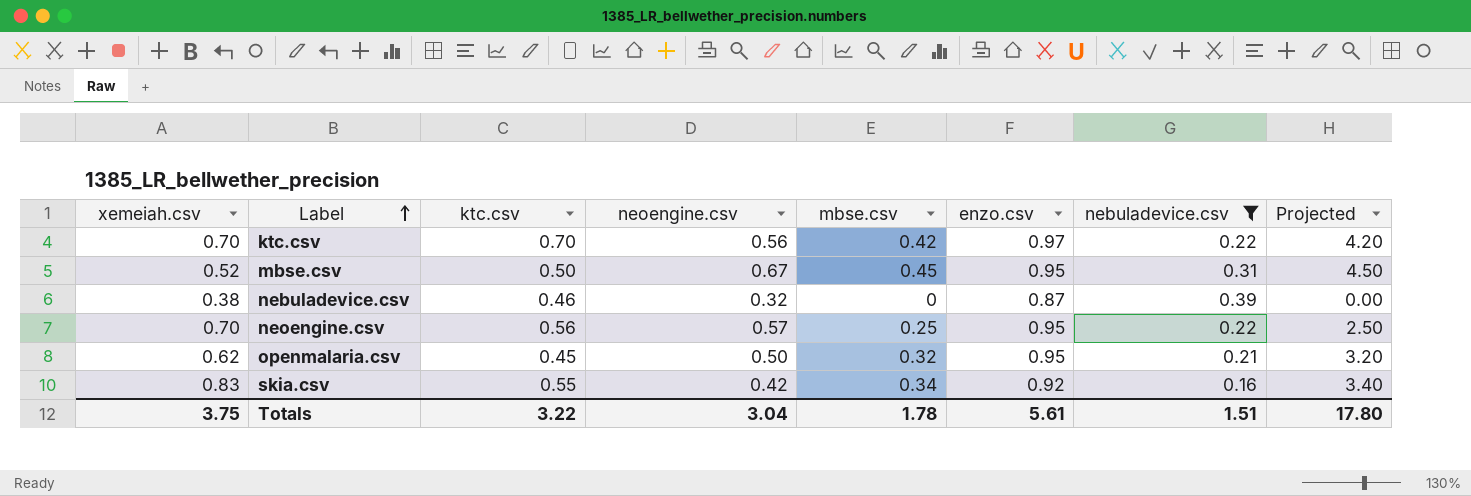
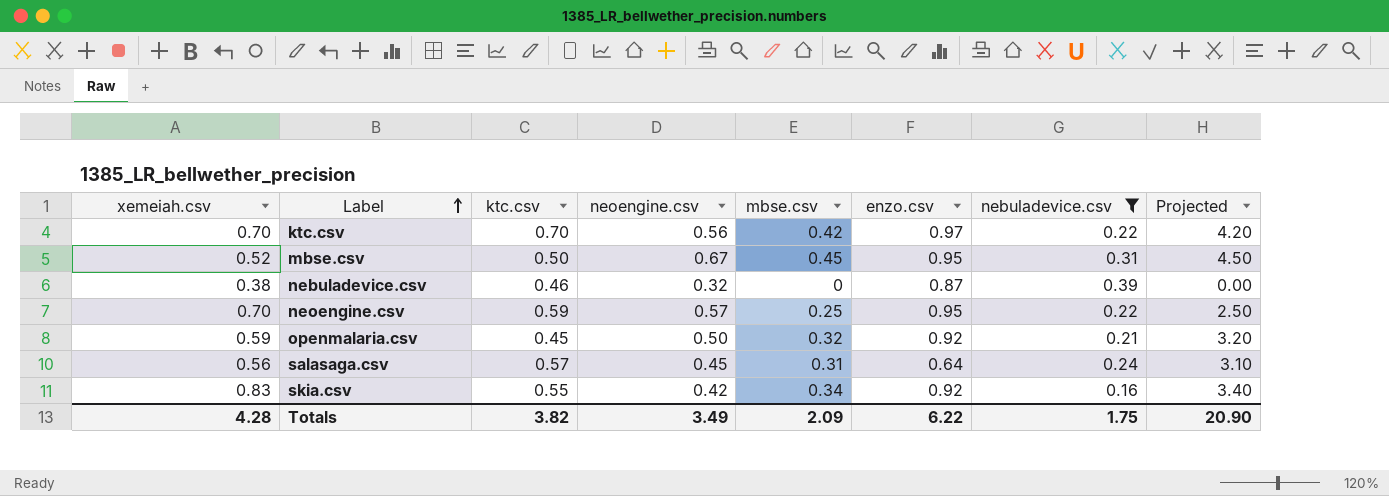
neoengine.csv | ktc.csv: 0.56 -> 0.59
openmalaria.csv | xemeiah.csv: 0.62 -> 0.59
openmalaria.csv | enzo.csv: 0.95 -> 0.92
row salasaga.csv: none -> 0.56 | 0.57 | 0.45 | 0.31 | 0.64 | 0.24 | 3.10
Totals | xemeiah.csv: 3.75 -> 4.28
Totals | ktc.csv: 3.22 -> 3.82
Totals | neoengine.csv: 3.04 -> 3.49
Totals | mbse.csv: 1.78 -> 2.09
Totals | enzo.csv: 5.61 -> 6.22
Totals | nebuladevice.csv: 1.51 -> 1.75
Totals | Projected: 17.80 -> 20.90

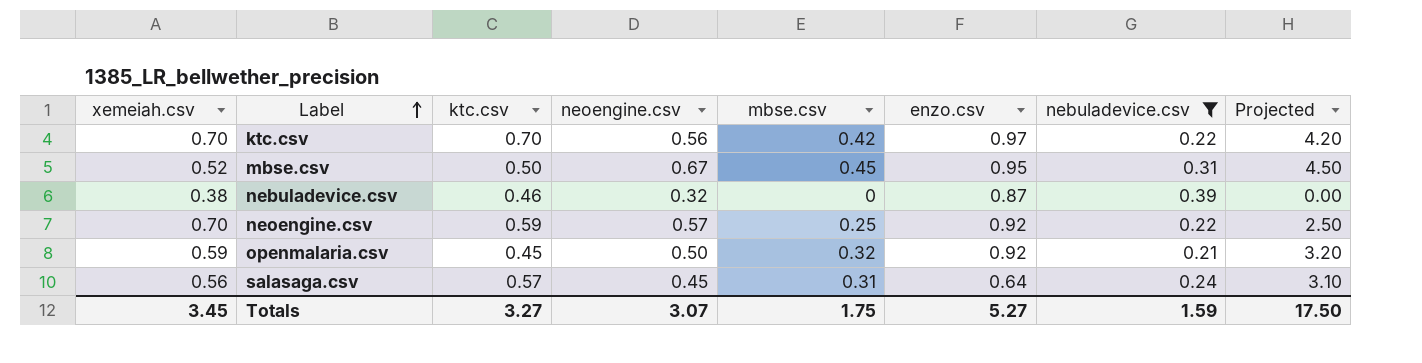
row skia.csv: 0.83 | 0.55 | 0.42 | 0.34 | 0.92 | 0.16 | 3.40 -> none
neoengine.csv | enzo.csv: 0.95 -> 0.92
Totals | xemeiah.csv: 4.28 -> 3.45
Totals | ktc.csv: 3.82 -> 3.27
Totals | neoengine.csv: 3.49 -> 3.07
Totals | mbse.csv: 2.09 -> 1.75
Totals | enzo.csv: 6.22 -> 5.27
Totals | nebuladevice.csv: 1.75 -> 1.59
Totals | Projected: 20.90 -> 17.50

